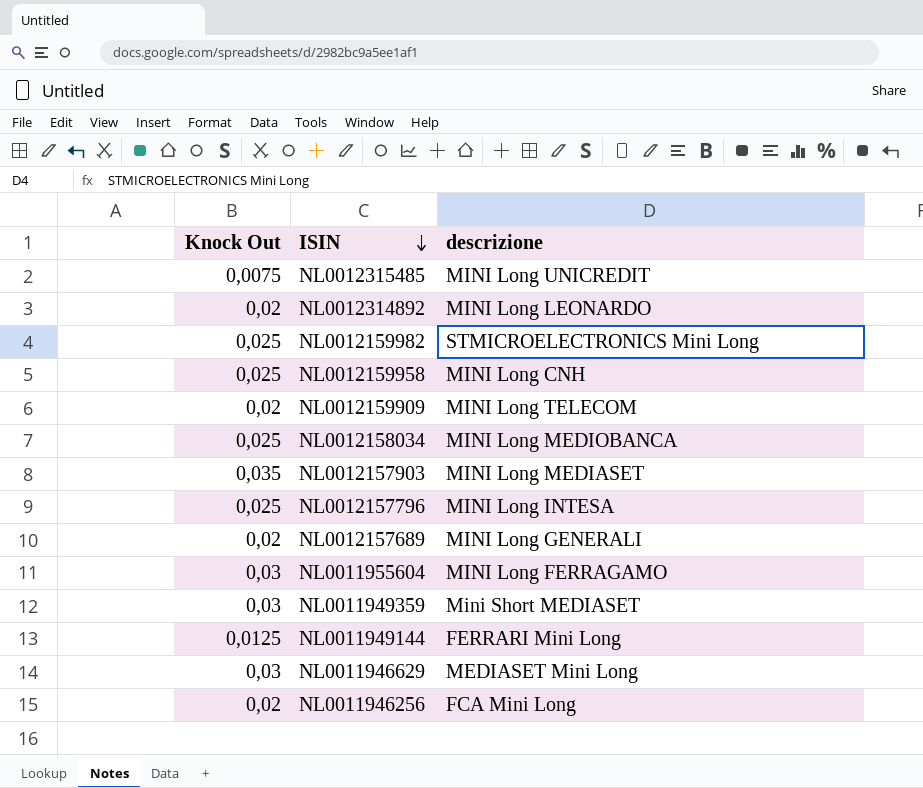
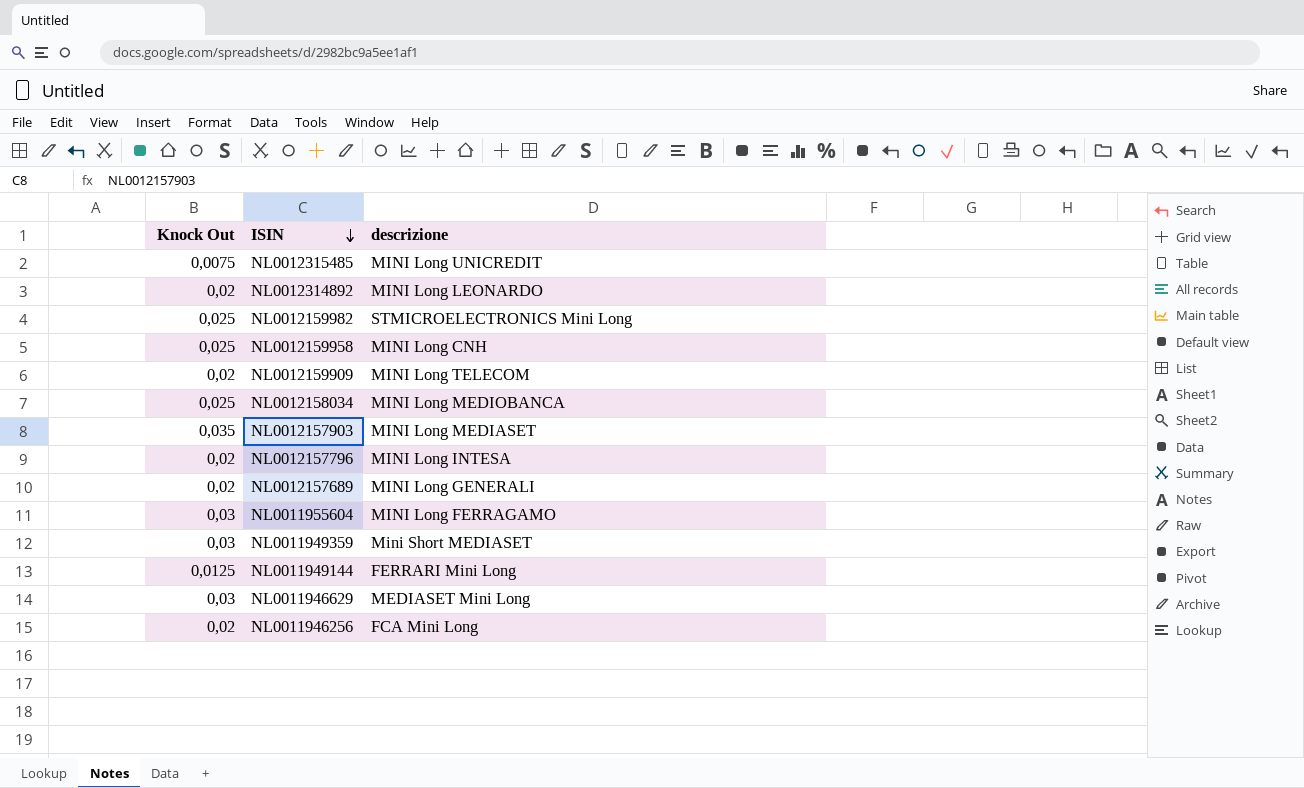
NL0012157796 | Knock Out: 0,025 -> 0,02

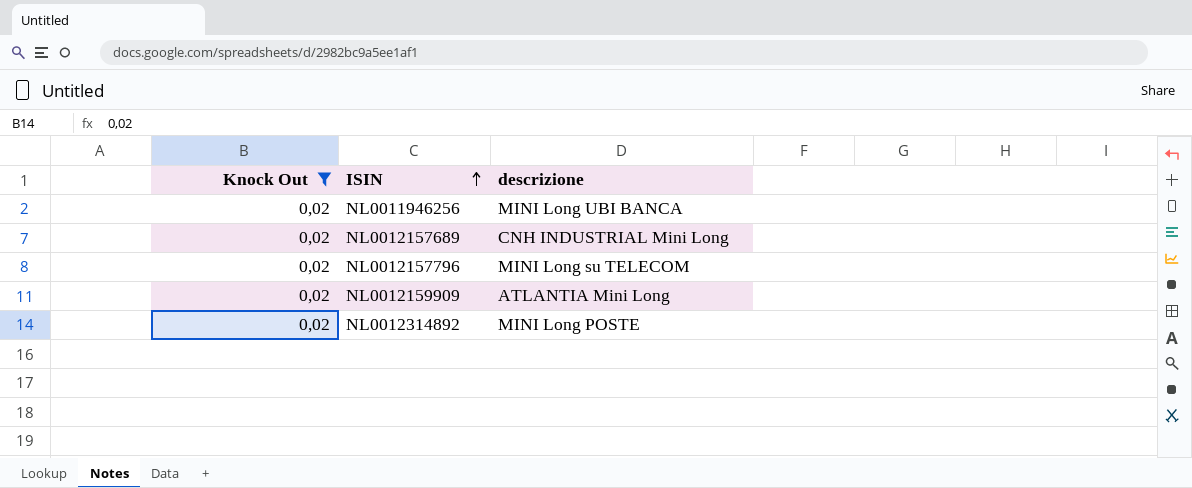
filter: none -> Knock Out = 0,02
row order: ISIN descending -> ISIN ascending
NL0011946256 | descrizione: FCA Mini Long -> MINI Long UBI BANCA
NL0012157689 | descrizione: MINI Long GENERALI -> CNH INDUSTRIAL Mini Long
NL0012157796 | descrizione: MINI Long INTESA -> MINI Long su TELECOM
NL0012159909 | descrizione: MINI Long TELECOM -> ATLANTIA Mini Long
NL0012314892 | descrizione: MINI Long LEONARDO -> MINI Long POSTE

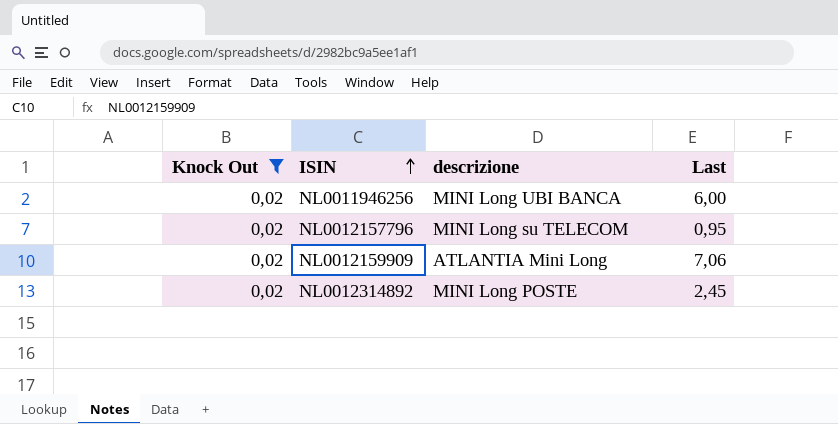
column Last | position: none -> 4
row NL0012157689: 0,02 | CNH INDUSTRIAL Mini Long -> none

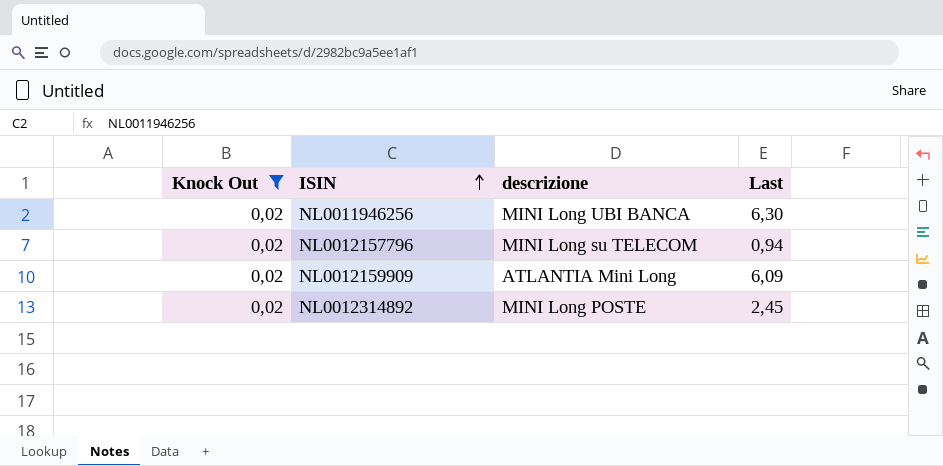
NL0011946256 | Last: 6,00 -> 6,30
NL0012157796 | Last: 0,95 -> 0,94
NL0012159909 | Last: 7,06 -> 6,09

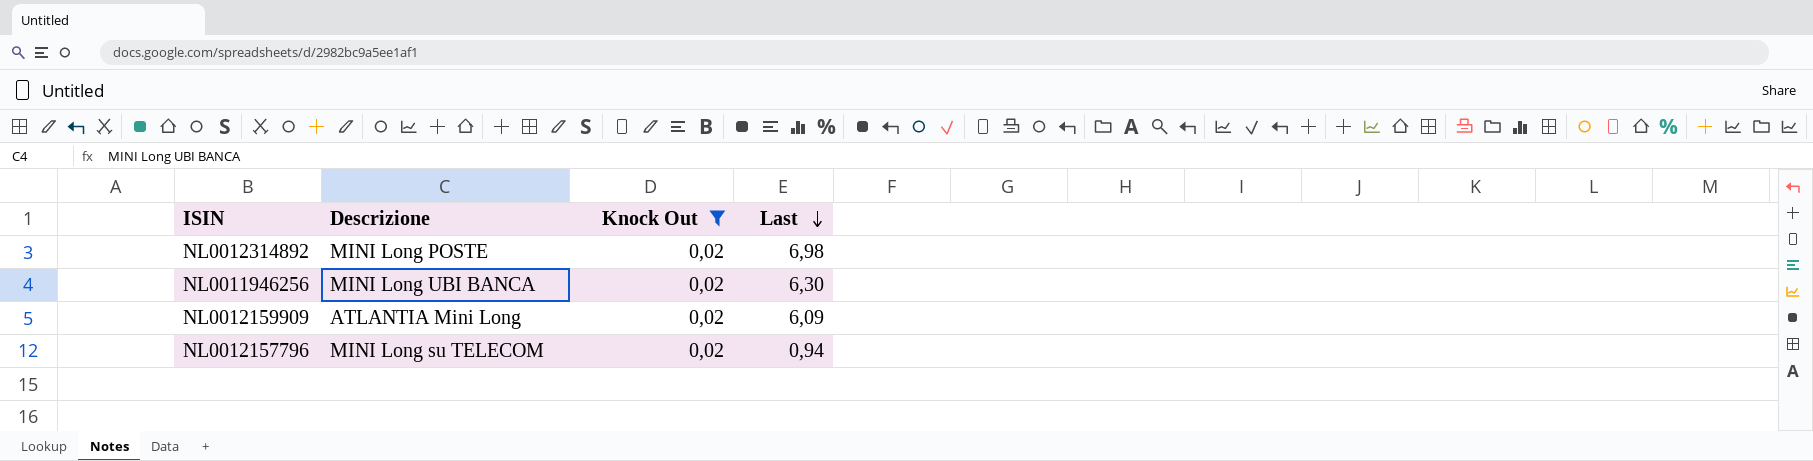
row order: ISIN ascending -> Last descending
column name: descrizione -> Descrizione
column Knock Out | position: 1 -> 3
NL0012314892 | Last: 2,45 -> 6,98

